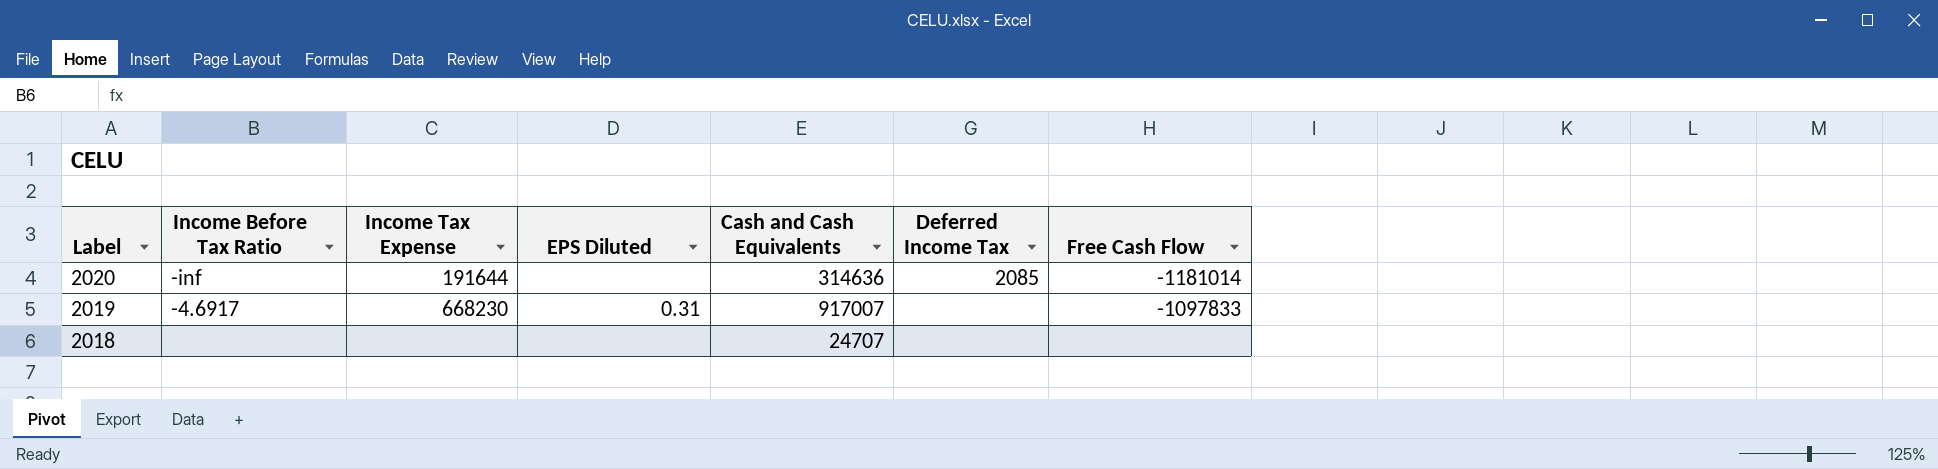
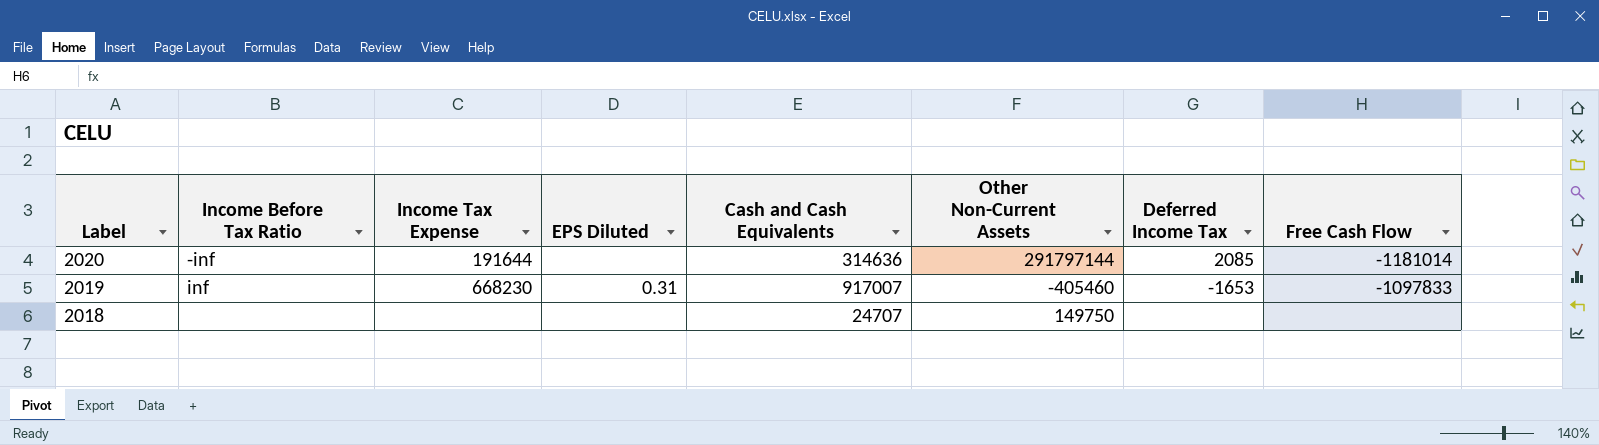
column Other Non-Current Assets | position: none -> 6
2019 | Income Before Tax Ratio: -4.6917 -> inf
2019 | Deferred Income Tax: none -> -1653

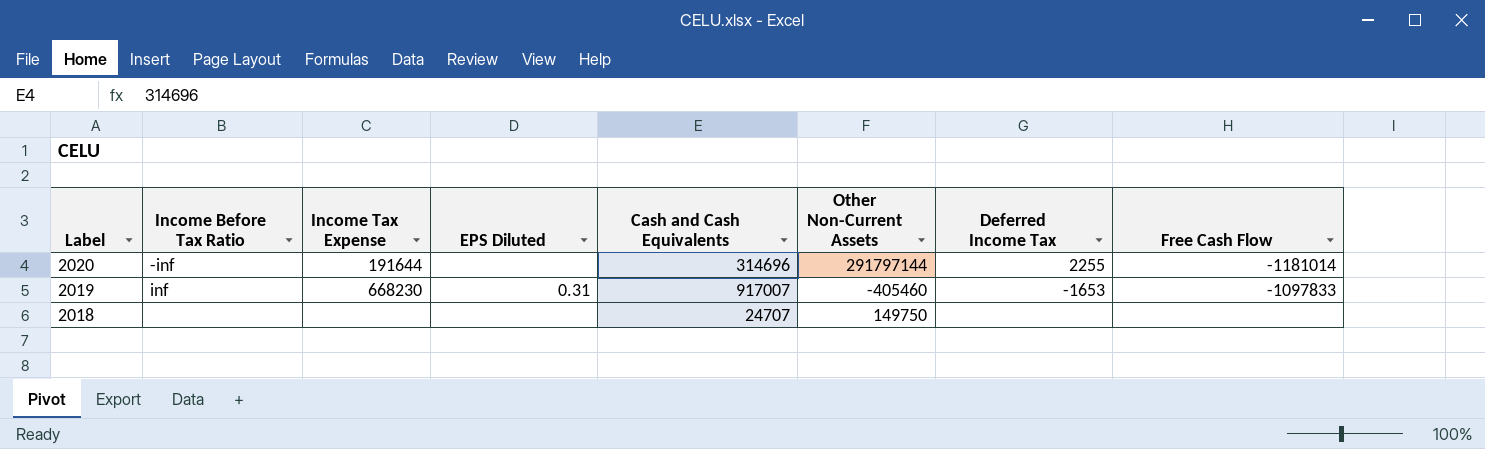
2020 | Cash and Cash Equivalents: 314636 -> 314696
2020 | Deferred Income Tax: 2085 -> 2255

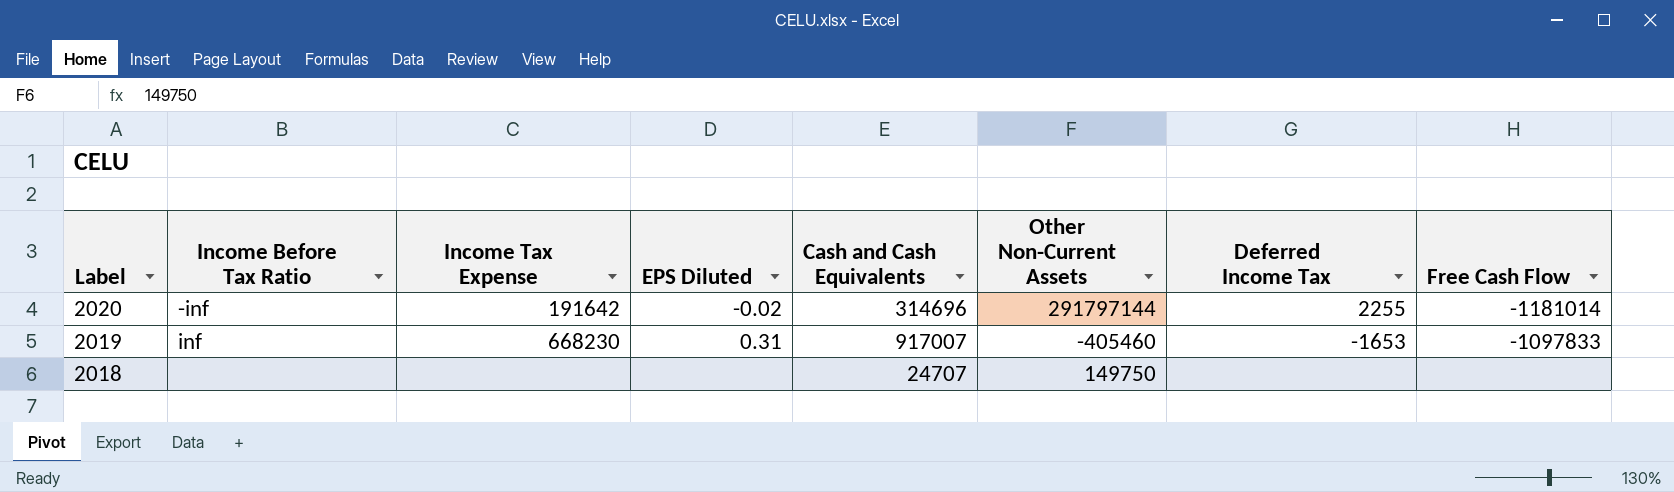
2020 | Income Tax Expense: 191644 -> 191642
2020 | EPS Diluted: none -> -0.02

